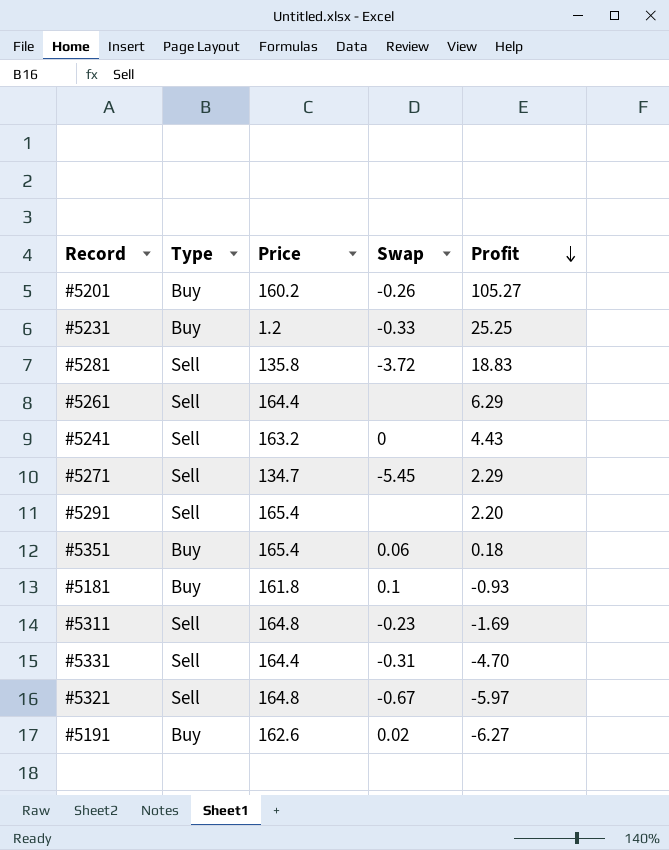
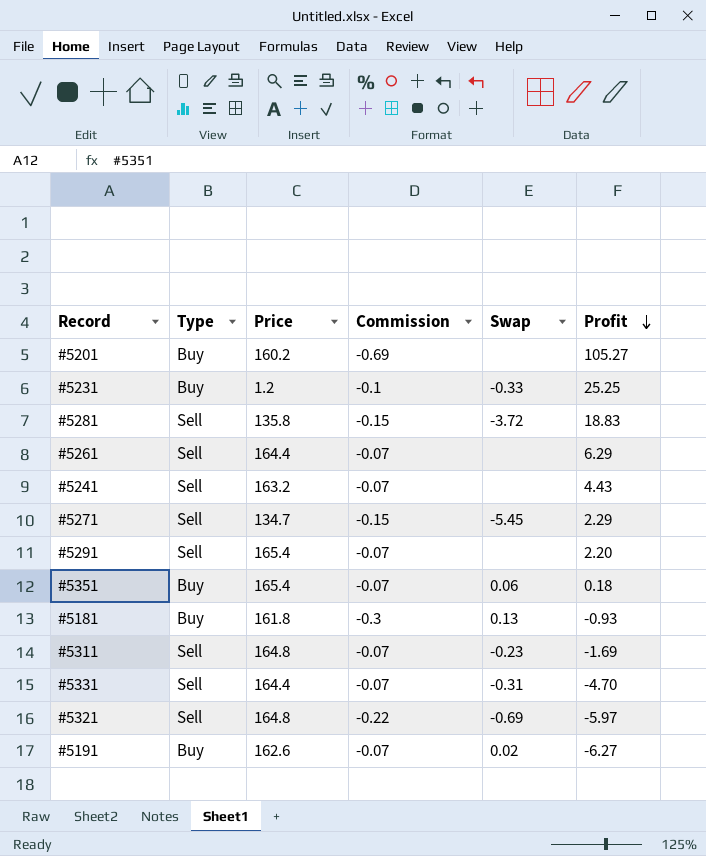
column Commission | position: none -> 4
#5201 | Swap: -0.26 -> none
#5241 | Swap: 0 -> none
#5181 | Swap: 0.1 -> 0.13
#5321 | Swap: -0.67 -> -0.69

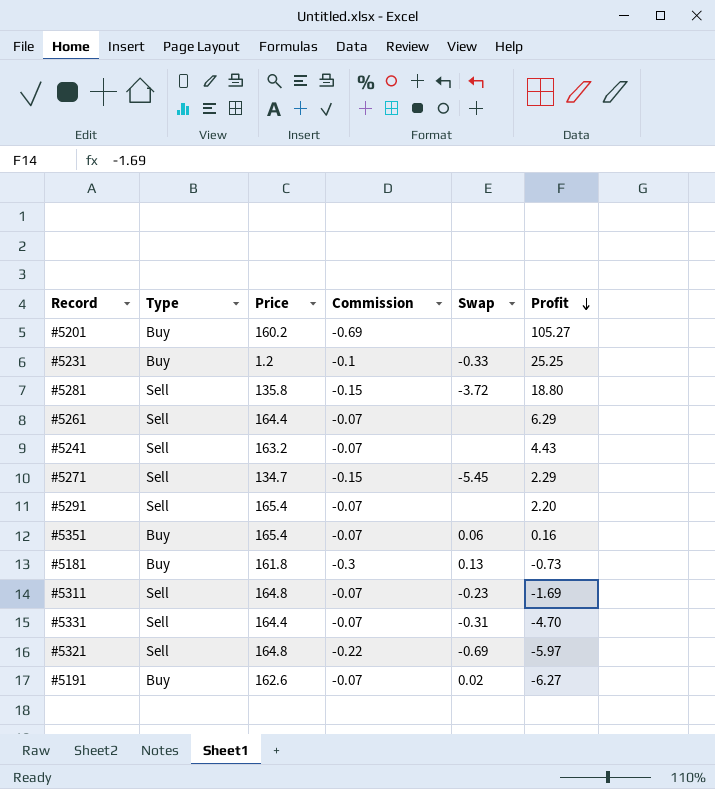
#5281 | Profit: 18.83 -> 18.80
#5351 | Profit: 0.18 -> 0.16
#5181 | Profit: -0.93 -> -0.73

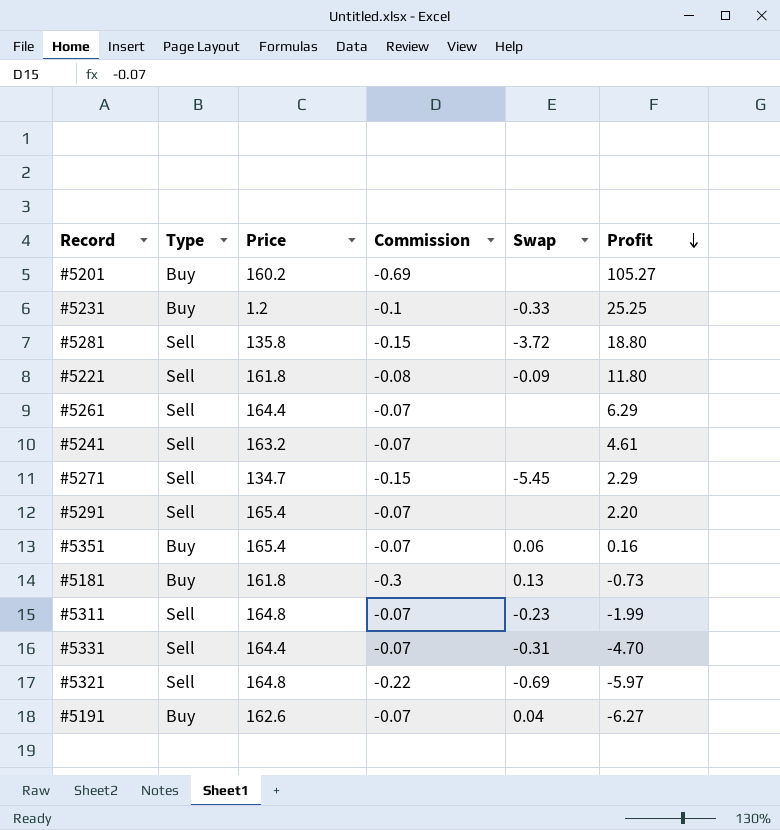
row #5221: none -> Sell | 161.8 | -0.08 | -0.09 | 11.80
#5241 | Profit: 4.43 -> 4.61
#5311 | Profit: -1.69 -> -1.99
#5191 | Swap: 0.02 -> 0.04

